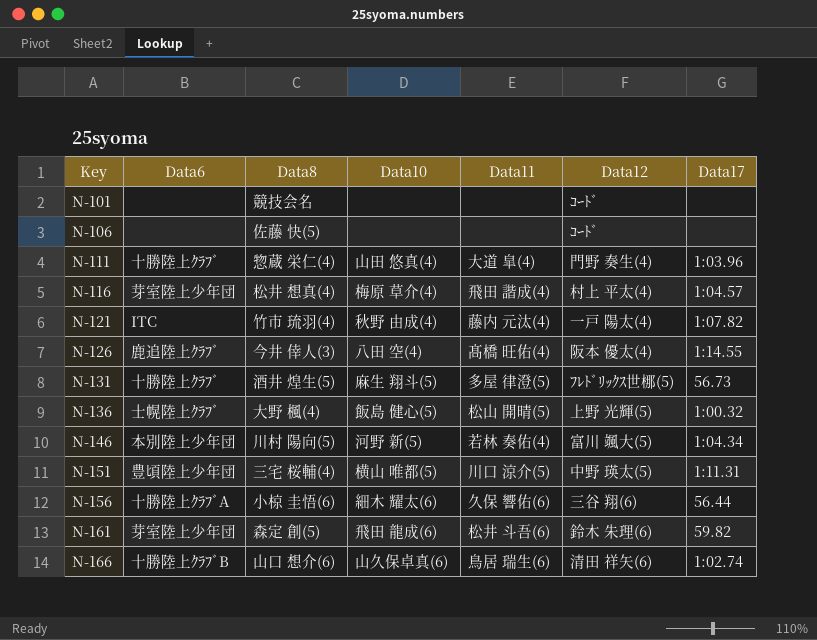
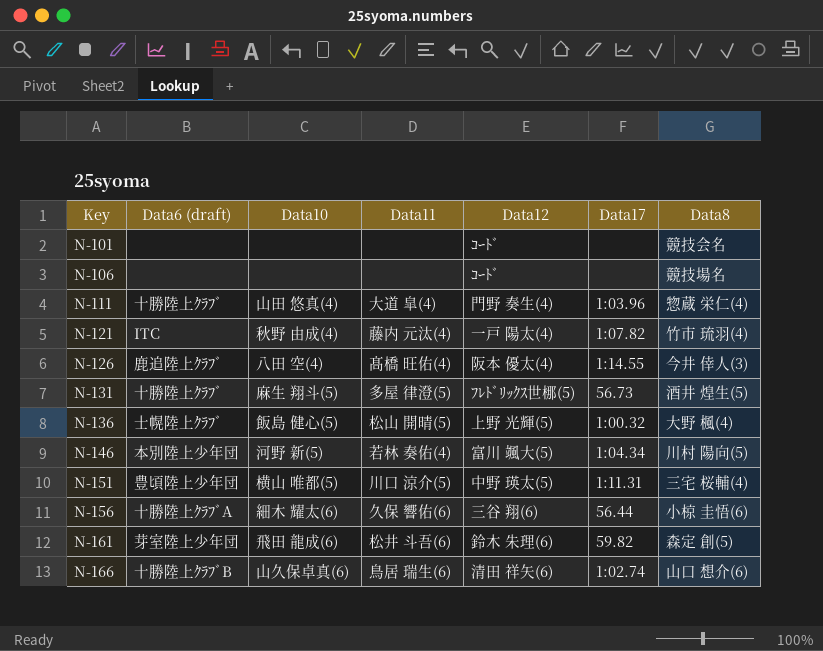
column name: Data6 -> Data6 (draft)
column Data8 | position: 3 -> 7
row N-116: 芽室陸上少年団 | 松井 想真(4) | 梅原 草介(4) | 飛田 諧成(4) | 村上 平太(4) | 1:04.57 -> none
N-106 | Data8: 佐藤 快(5) -> 競技場名

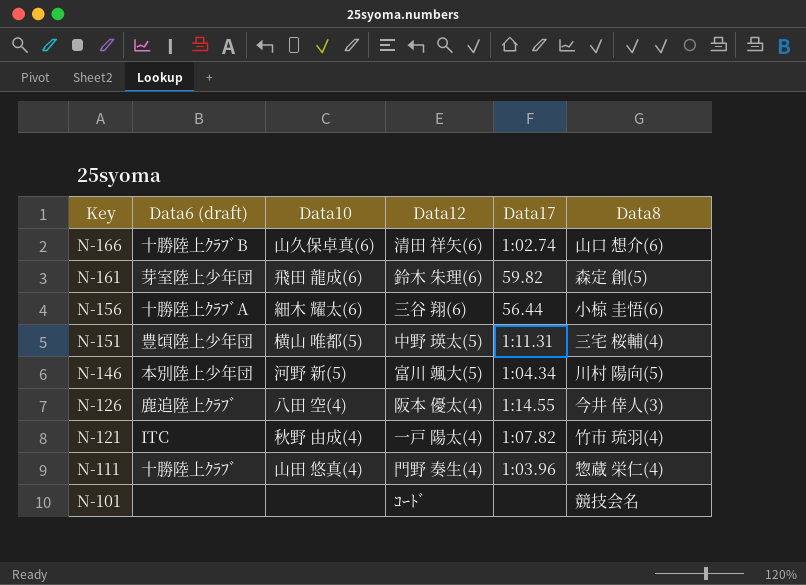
row order: Key ascending -> Key descending
column Data11 | position: 4 -> none
row N-106: none | none | none | ｺｰﾄﾞ | none | 競技場名 -> none
row N-131: 十勝陸上ｸﾗﾌﾞ | 麻生 翔斗(5) | 多屋 律澄(5) | ﾌﾚﾄﾞﾘｯｸｽ世梛(5) | 56.73 | 酒井 煌生(5) -> none
row N-136: 士幌陸上ｸﾗﾌﾞ | 飯島 健心(5) | 松山 開晴(5) | 上野 光輝(5) | 1:00.32 | 大野 楓(4) -> none

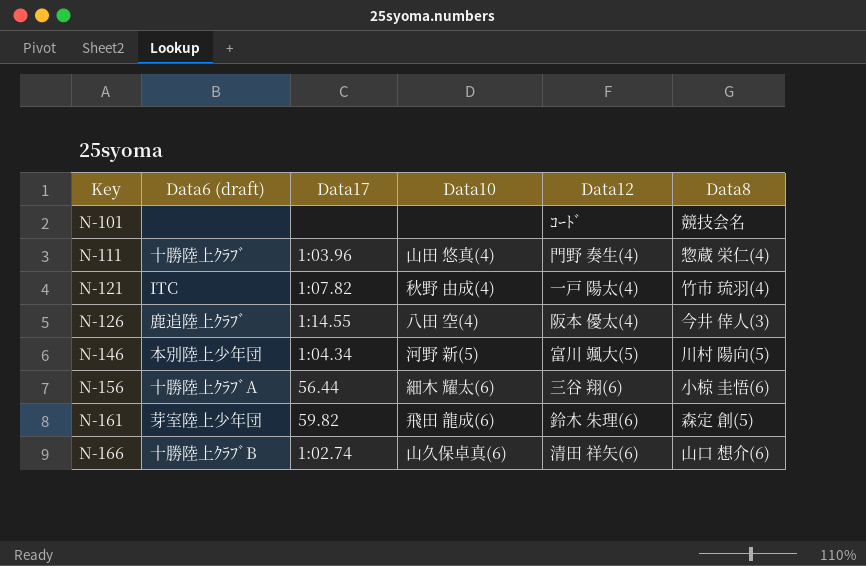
row order: Key descending -> Key ascending
column Data17 | position: 5 -> 3
row N-151: 豊頃陸上少年団 | 横山 唯都(5) | 中野 瑛太(5) | 1:11.31 | 三宅 桜輔(4) -> none

